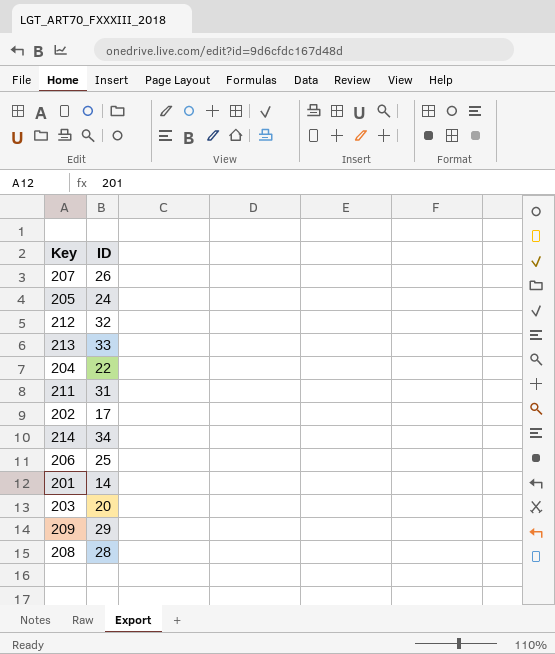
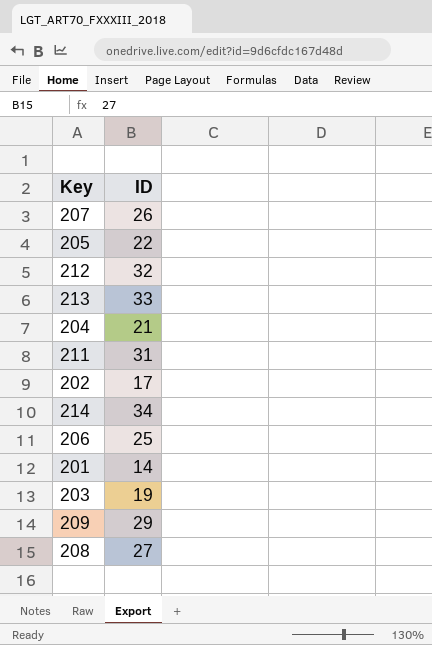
205 | ID: 24 -> 22
204 | ID: 22 -> 21
203 | ID: 20 -> 19
208 | ID: 28 -> 27

